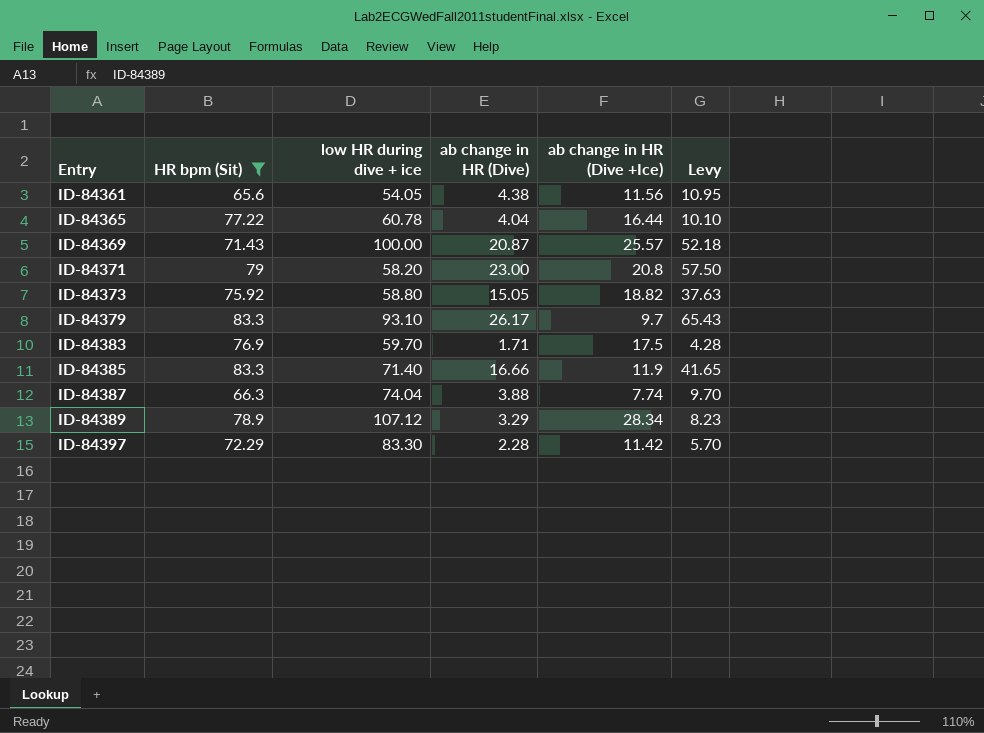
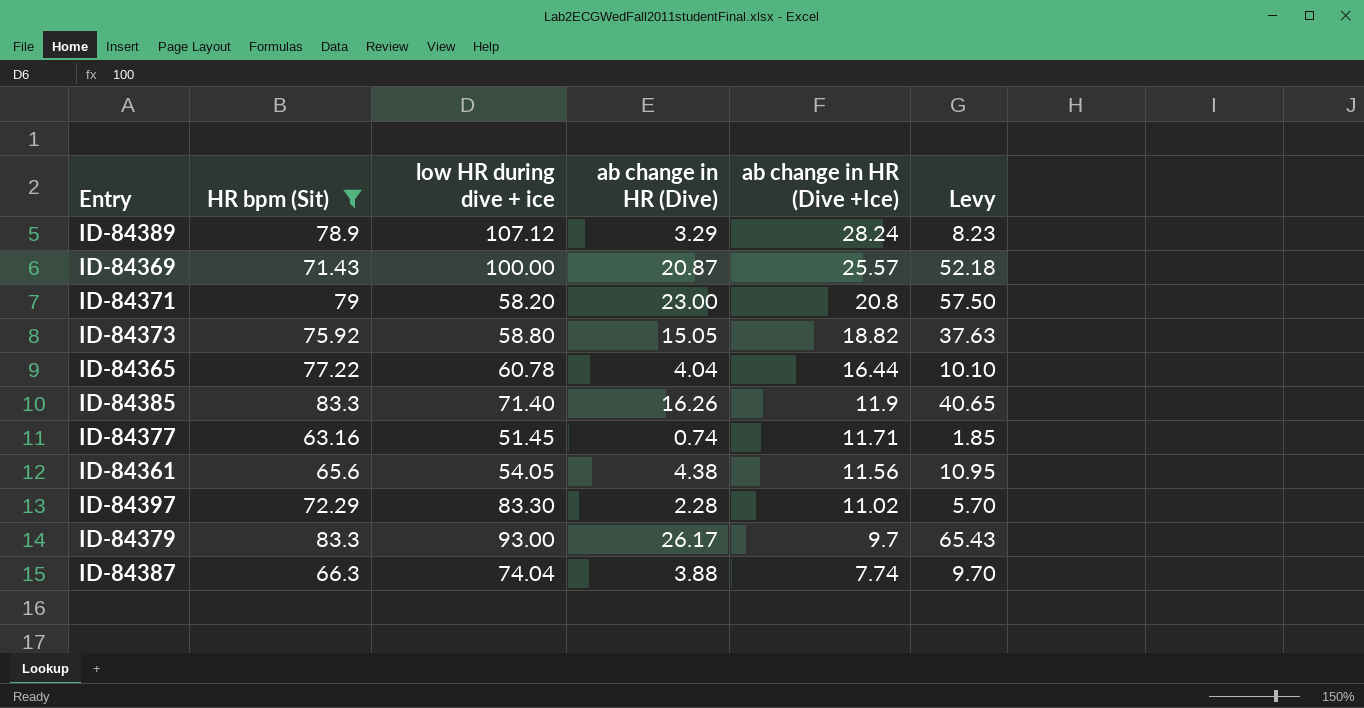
row order: Entry ascending -> ab change in HR (Dive +Ice) descending
row ID-84383: 76.9 | 59.70 | 1.71 | 17.5 | 4.28 -> none
ID-84389 | ab change in HR (Dive +Ice): 28.34 -> 28.24
ID-84385 | ab change in HR (Dive): 16.66 -> 16.26
ID-84385 | Levy: 41.65 -> 40.65
row ID-84377: none -> 63.16 | 51.45 | 0.74 | 11.71 | 1.85
ID-84397 | ab change in HR (Dive +Ice): 11.42 -> 11.02
ID-84379 | low HR during dive + ice: 93.10 -> 93.00

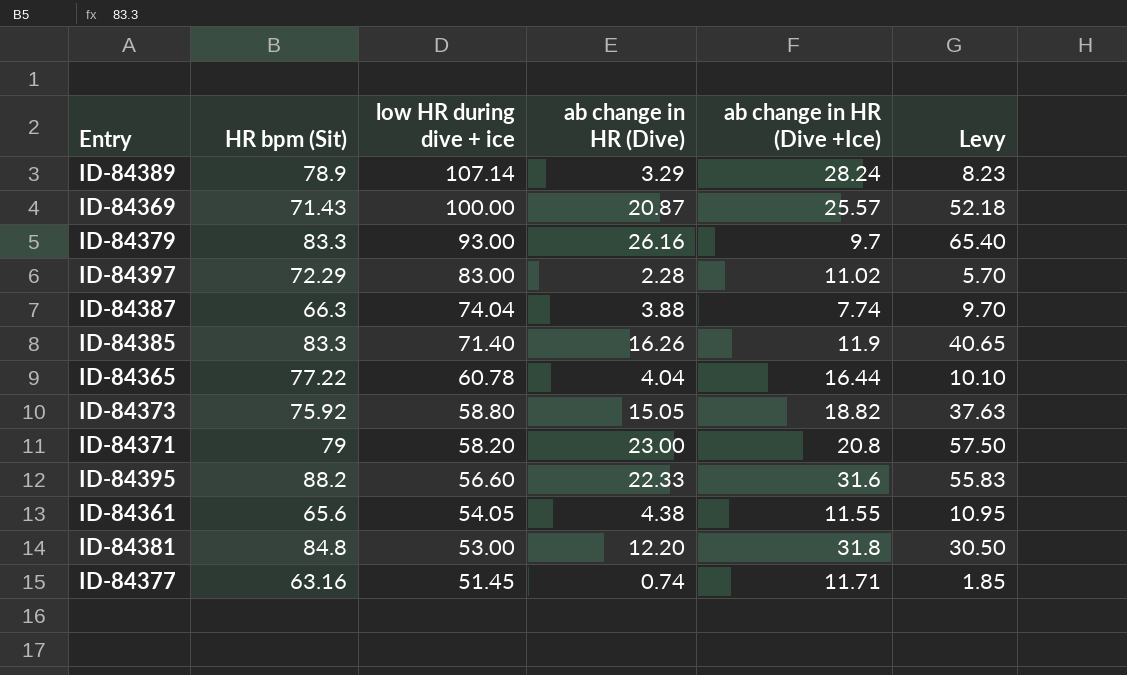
filter: HR bpm (Sit) <= 83.3 -> none
row order: ab change in HR (Dive +Ice) descending -> low HR during dive + ice descending
ID-84389 | low HR during dive + ice: 107.12 -> 107.14
ID-84379 | ab change in HR (Dive): 26.17 -> 26.16
ID-84379 | Levy: 65.43 -> 65.40
ID-84397 | low HR during dive + ice: 83.30 -> 83.00
ID-84361 | ab change in HR (Dive +Ice): 11.56 -> 11.55

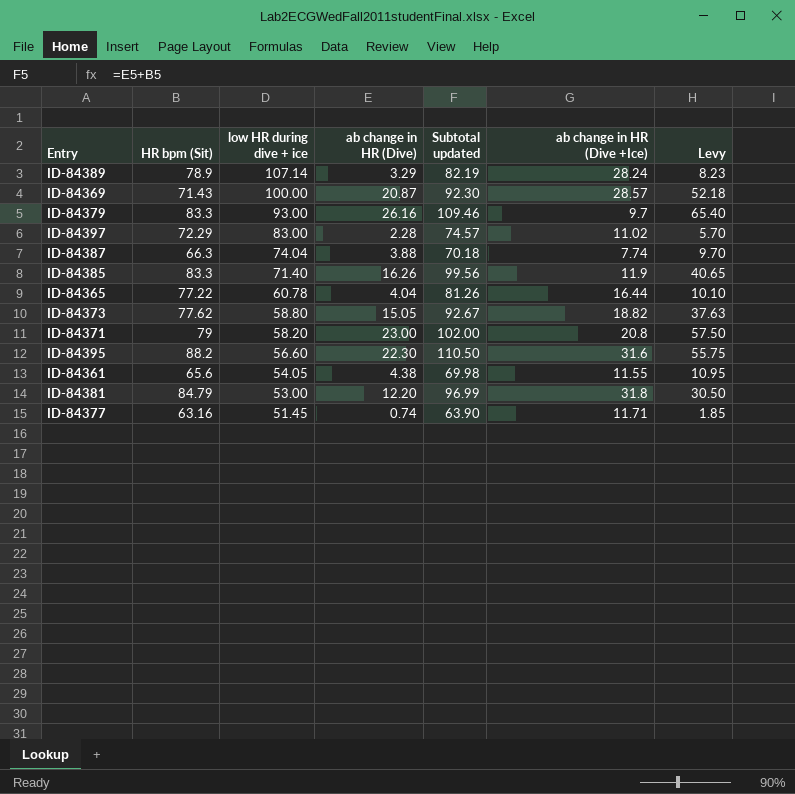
column Subtotal updated | formula: none -> [HR bpm (Sit)] + [ab change in HR (Dive)]
ID-84369 | ab change in HR (Dive +Ice): 25.57 -> 28.57
ID-84373 | HR bpm (Sit): 75.92 -> 77.62
ID-84395 | ab change in HR (Dive): 22.33 -> 22.30
ID-84395 | Levy: 55.83 -> 55.75
ID-84381 | HR bpm (Sit): 84.8 -> 84.79

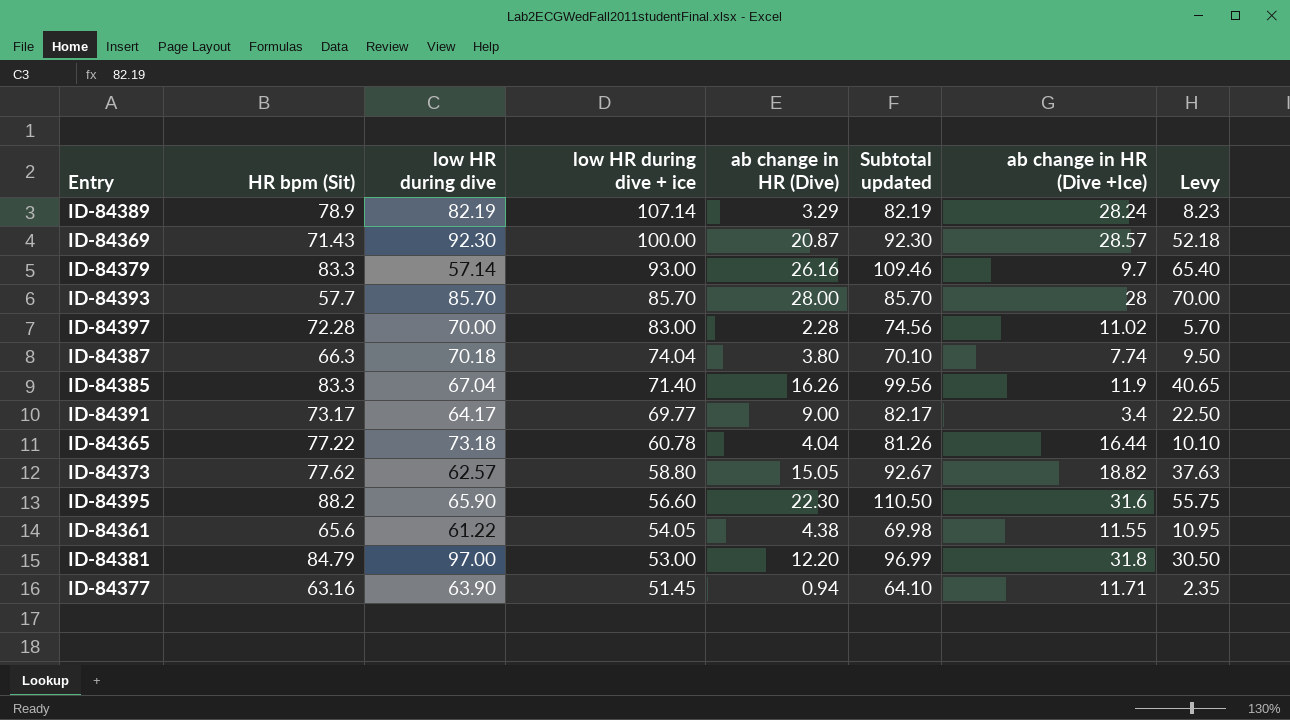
column low HR during dive | position: none -> 3
row ID-84371: 79 | 58.20 | 23.00 | 102.00 | 20.8 | 57.50 -> none
row ID-84393: none -> 57.7 | 85.70 | 85.70 | 28.00 | 85.70 | 28 | 70.00
ID-84397 | HR bpm (Sit): 72.29 -> 72.28
ID-84397 | Subtotal updated: 74.57 -> 74.56
ID-84387 | ab change in HR (Dive): 3.88 -> 3.80
ID-84387 | Subtotal updated: 70.18 -> 70.10
ID-84387 | Levy: 9.70 -> 9.50
row ID-84391: none -> 73.17 | 64.17 | 69.77 | 9.00 | 82.17 | 3.4 | 22.50
ID-84377 | ab change in HR (Dive): 0.74 -> 0.94
ID-84377 | Subtotal updated: 63.90 -> 64.10
ID-84377 | Levy: 1.85 -> 2.35

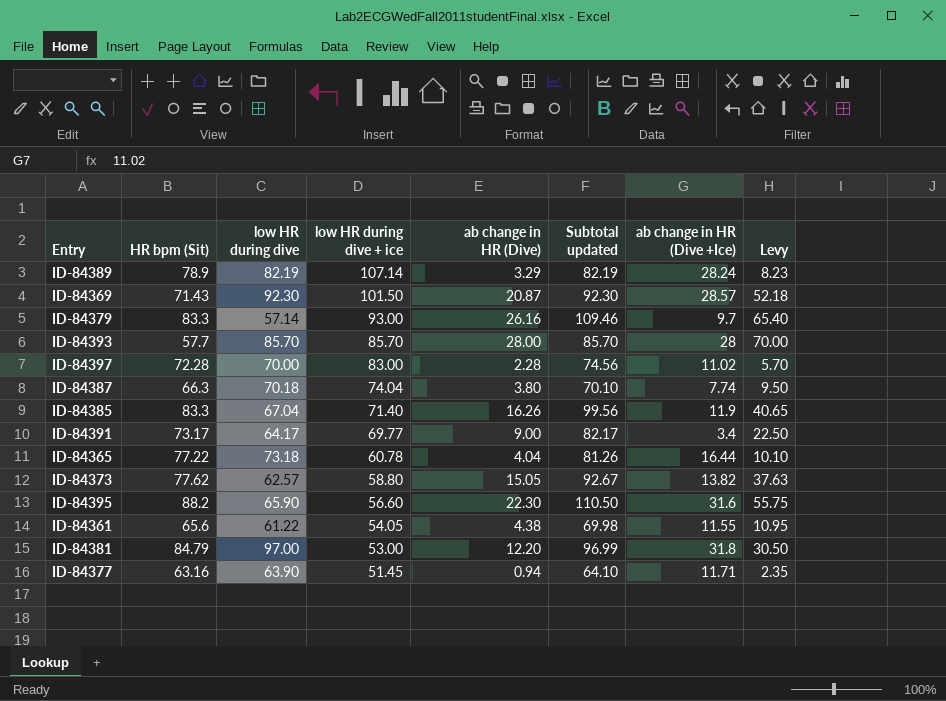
ID-84369 | low HR during dive + ice: 100.00 -> 101.50
ID-84373 | ab change in HR (Dive +Ice): 18.82 -> 13.82

